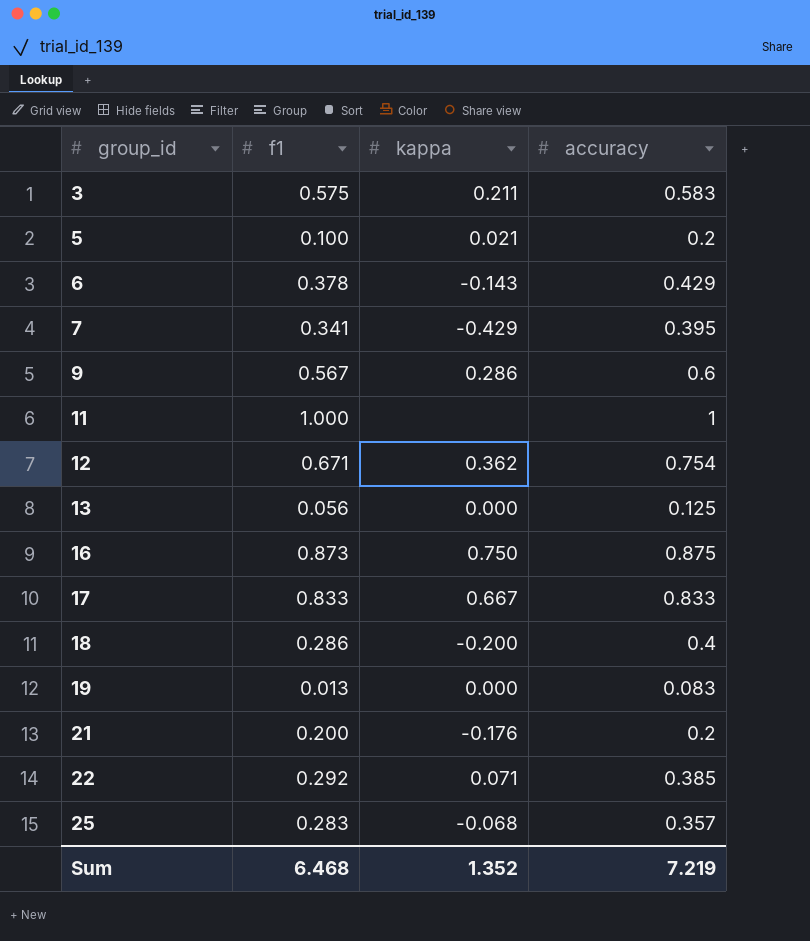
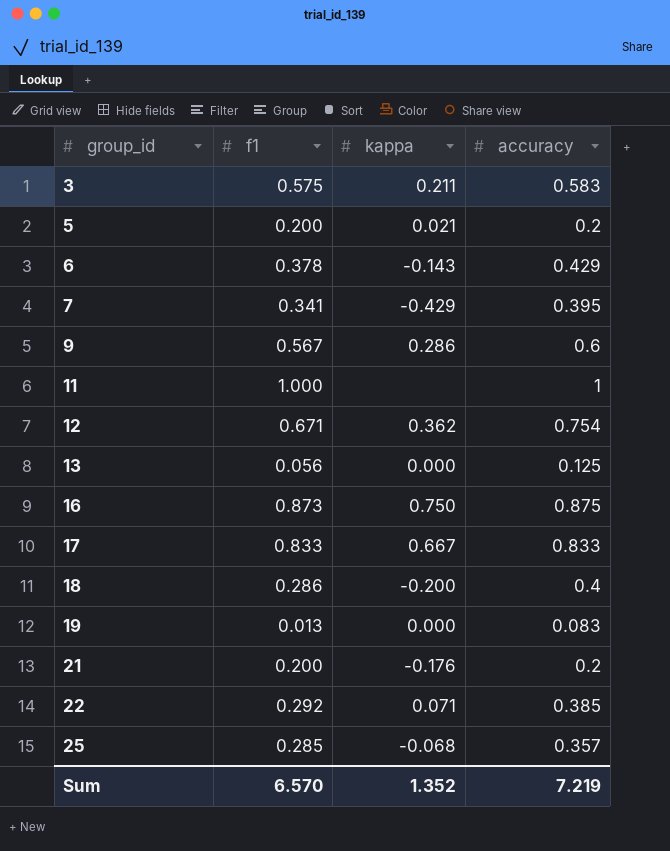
5 | f1: 0.100 -> 0.200
25 | f1: 0.283 -> 0.285
Sum | f1: 6.468 -> 6.570

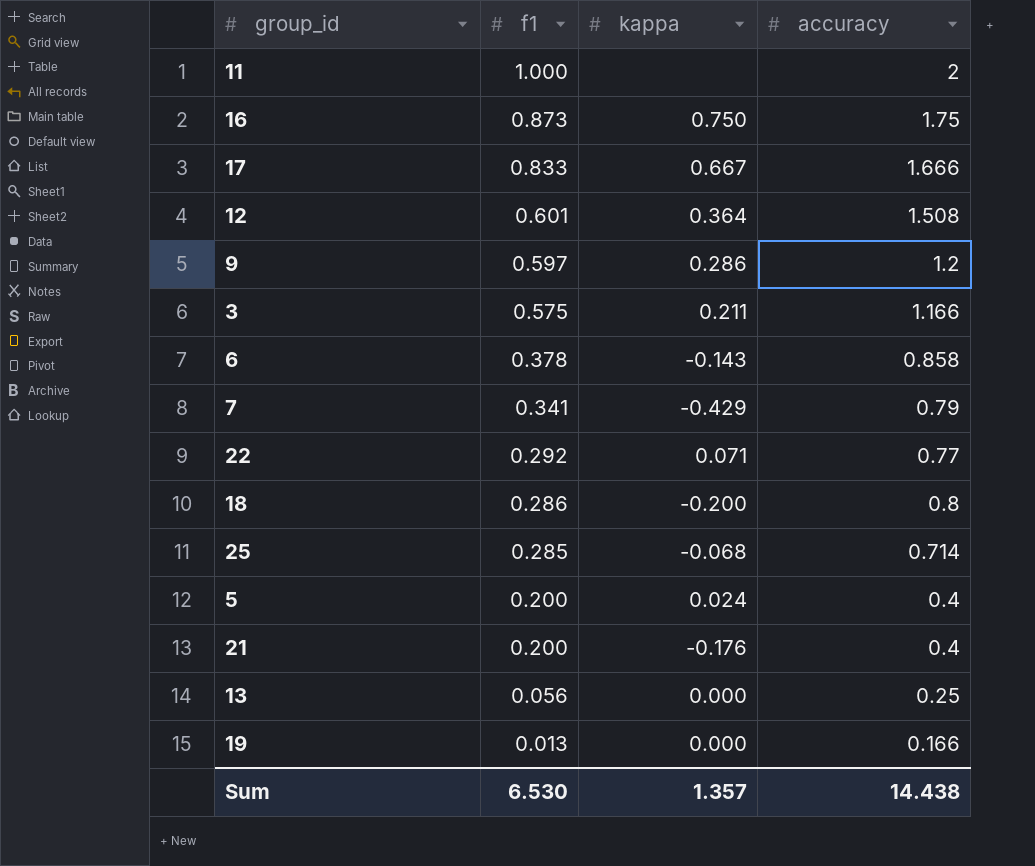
row order: group_id ascending -> f1 descending
11 | accuracy: 1 -> 2
16 | accuracy: 0.875 -> 1.75
17 | accuracy: 0.833 -> 1.666
12 | f1: 0.671 -> 0.601
12 | kappa: 0.362 -> 0.364
12 | accuracy: 0.754 -> 1.508
9 | f1: 0.567 -> 0.597
9 | accuracy: 0.6 -> 1.2
3 | accuracy: 0.583 -> 1.166
6 | accuracy: 0.429 -> 0.858
7 | accuracy: 0.395 -> 0.79
22 | accuracy: 0.385 -> 0.77
18 | accuracy: 0.4 -> 0.8
25 | accuracy: 0.357 -> 0.714
5 | kappa: 0.021 -> 0.024
5 | accuracy: 0.2 -> 0.4
21 | accuracy: 0.2 -> 0.4
13 | accuracy: 0.125 -> 0.25
19 | accuracy: 0.083 -> 0.166
Sum | f1: 6.570 -> 6.530
Sum | kappa: 1.352 -> 1.357
Sum | accuracy: 7.219 -> 14.438

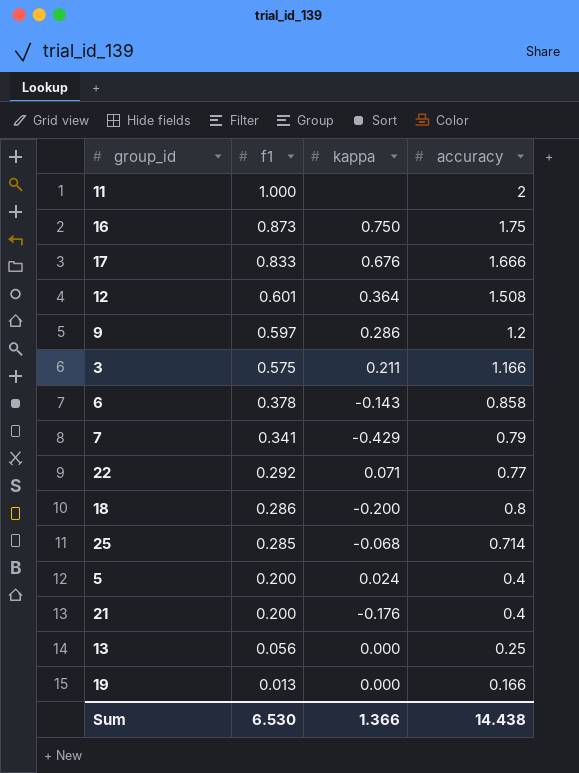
17 | kappa: 0.667 -> 0.676
Sum | kappa: 1.357 -> 1.366

